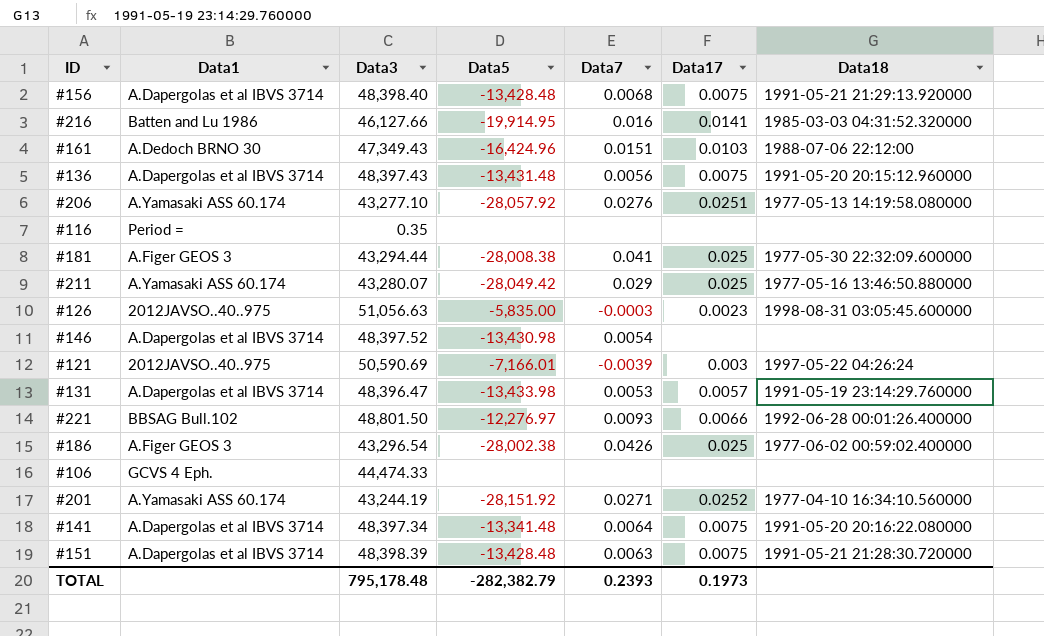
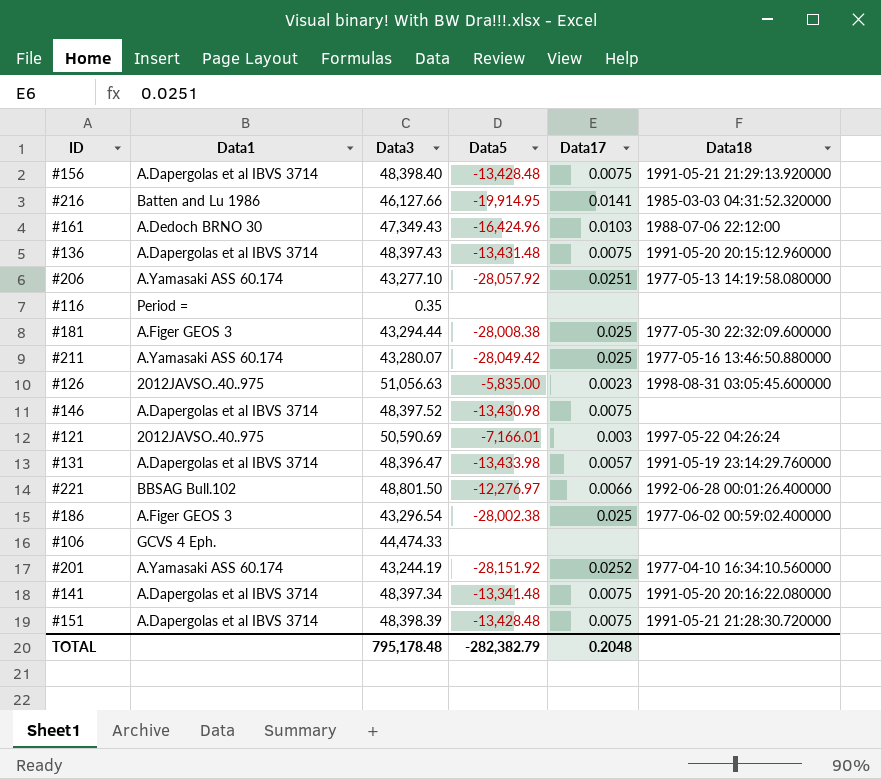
column Data7 | position: 5 -> none
#146 | Data17: none -> 0.0075
TOTAL | Data17: 0.1973 -> 0.2048

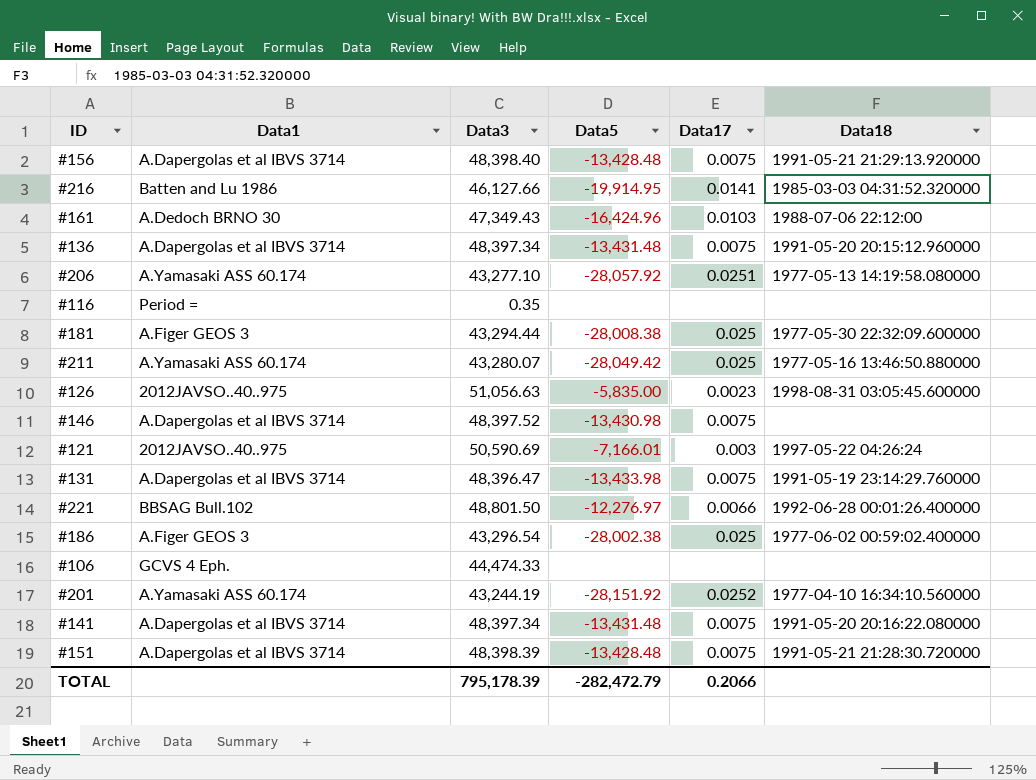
#136 | Data3: 48,397.43 -> 48,397.34
#131 | Data17: 0.0057 -> 0.0075
#141 | Data5: -13,341.48 -> -13,431.48
TOTAL | Data3: 795,178.48 -> 795,178.39
TOTAL | Data5: -282,382.79 -> -282,472.79
TOTAL | Data17: 0.2048 -> 0.2066

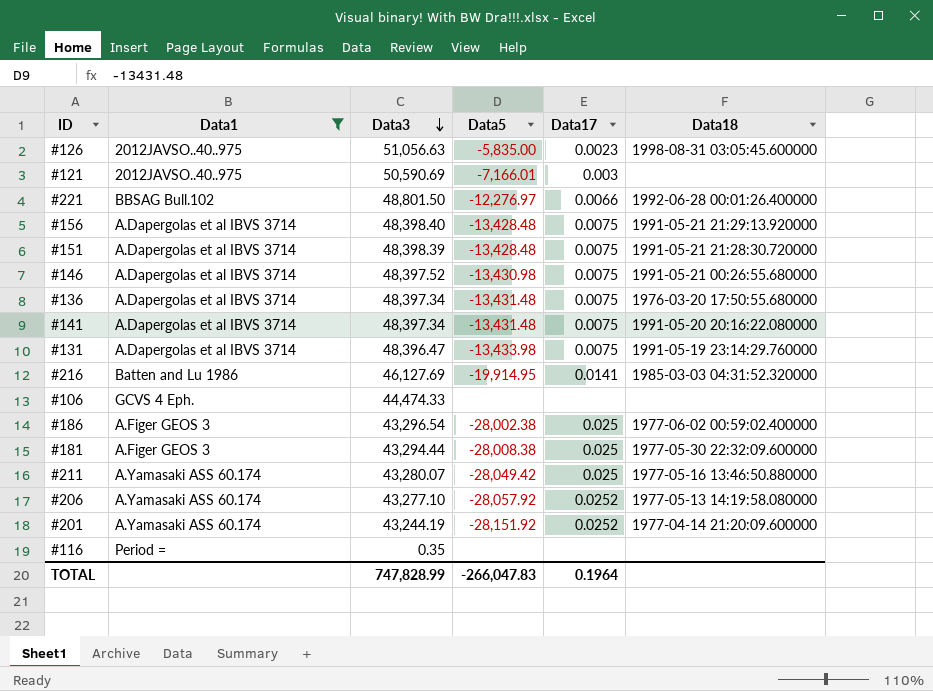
filter: none -> Data1 != A.Dedoch BRNO 30
row order: none -> Data3 descending
#121 | Data18: 1997-05-22 04:26:24 -> none
#146 | Data18: none -> 1991-05-21 00:26:55.680000
#136 | Data18: 1991-05-20 20:15:12.960000 -> 1976-03-20 17:50:55.680000
#216 | Data3: 46,127.66 -> 46,127.69
#206 | Data17: 0.0251 -> 0.0252
#201 | Data18: 1977-04-10 16:34:10.560000 -> 1977-04-14 21:20:09.600000
TOTAL | Data3: 795,178.39 -> 747,828.99
TOTAL | Data5: -282,472.79 -> -266,047.83
TOTAL | Data17: 0.2066 -> 0.1964

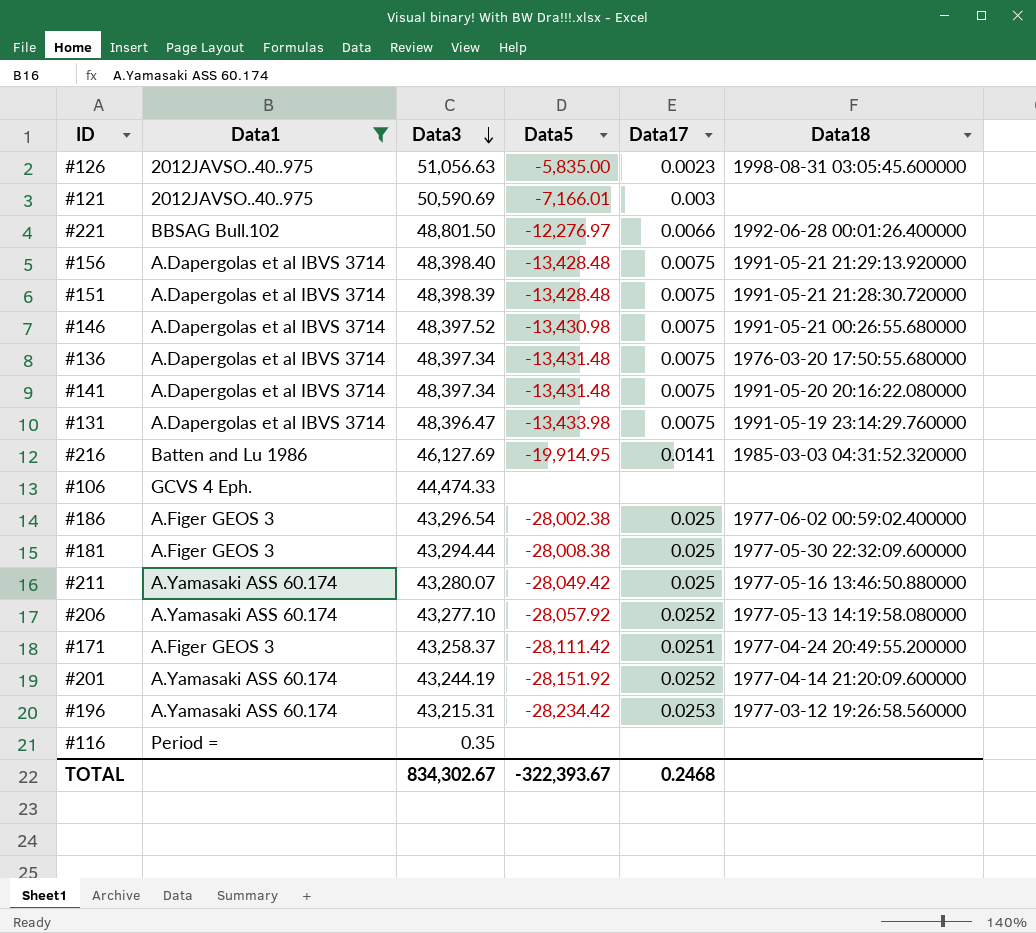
row #171: none -> A.Figer GEOS 3 | 43,258.37 | -28,111.42 | 0.0251 | 1977-04-24 20:49:55.200000
row #196: none -> A.Yamasaki ASS 60.174 | 43,215.31 | -28,234.42 | 0.0253 | 1977-03-12 19:26:58.560000
TOTAL | Data3: 747,828.99 -> 834,302.67
TOTAL | Data5: -266,047.83 -> -322,393.67
TOTAL | Data17: 0.1964 -> 0.2468

